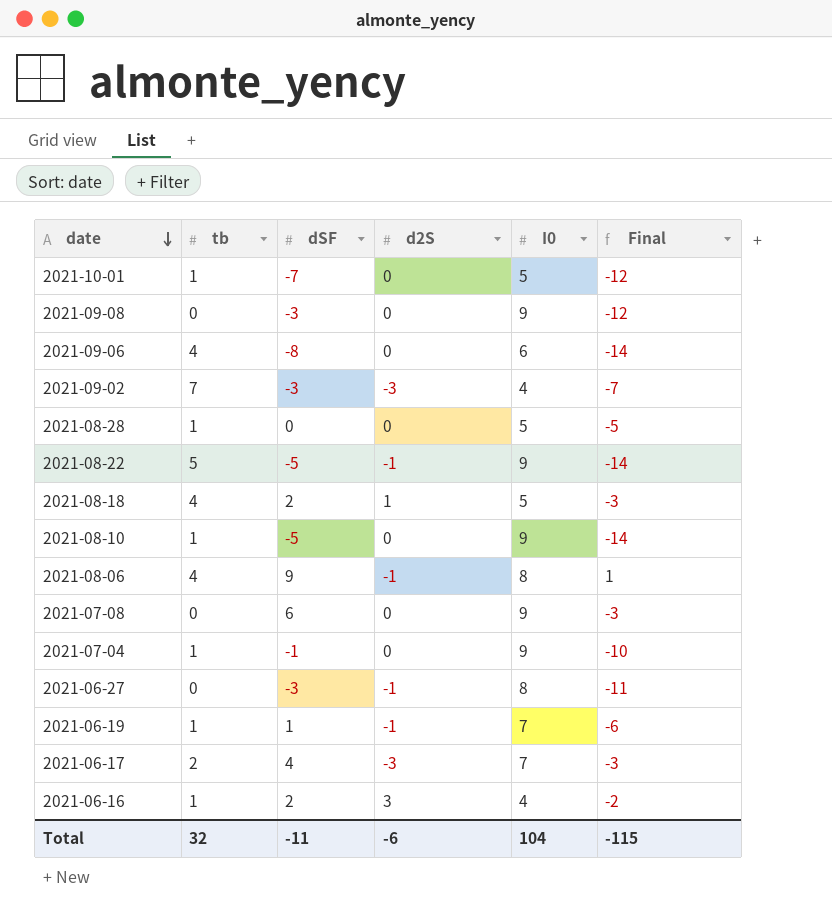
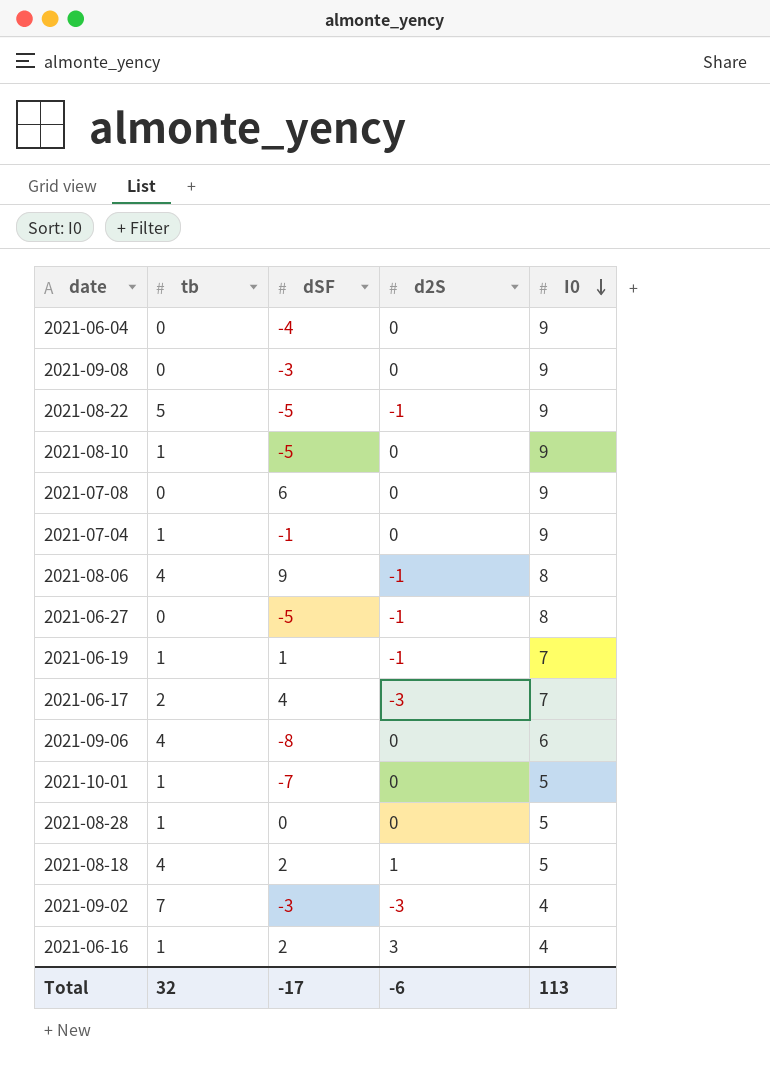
row order: date descending -> I0 descending
column Final | formula: [dSF] - [I0] -> none
row 2021-06-04: none -> 0 | -4 | 0 | 9
2021-06-27 | dSF: -3 -> -5
Total | dSF: -11 -> -17
Total | I0: 104 -> 113

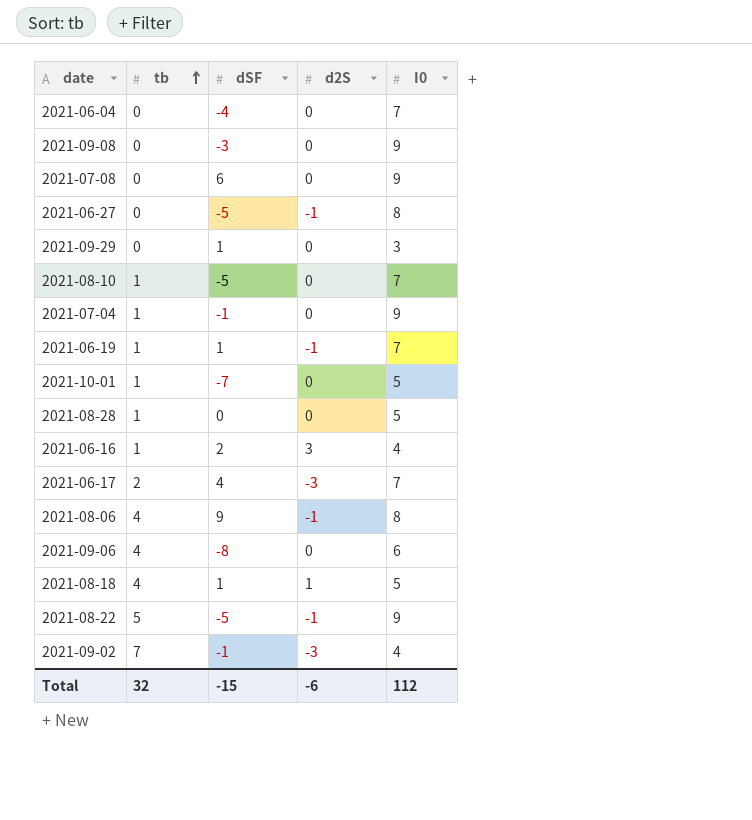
row order: I0 descending -> tb ascending
2021-06-04 | I0: 9 -> 7
row 2021-09-29: none -> 0 | 1 | 0 | 3
2021-08-10 | I0: 9 -> 7
2021-08-18 | dSF: 2 -> 1
2021-09-02 | dSF: -3 -> -1
Total | dSF: -17 -> -15
Total | I0: 113 -> 112

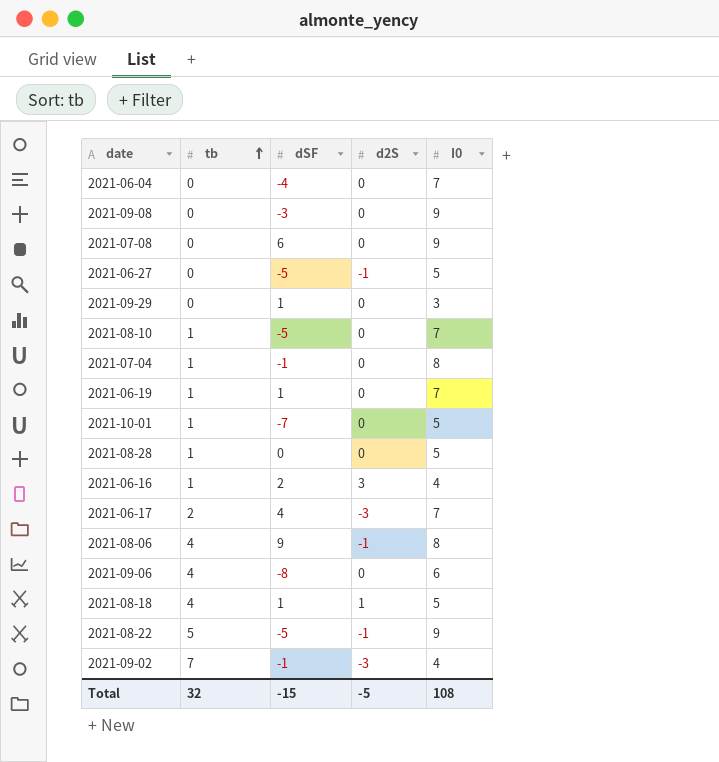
2021-06-27 | I0: 8 -> 5
2021-07-04 | I0: 9 -> 8
2021-06-19 | d2S: -1 -> 0
Total | d2S: -6 -> -5
Total | I0: 112 -> 108

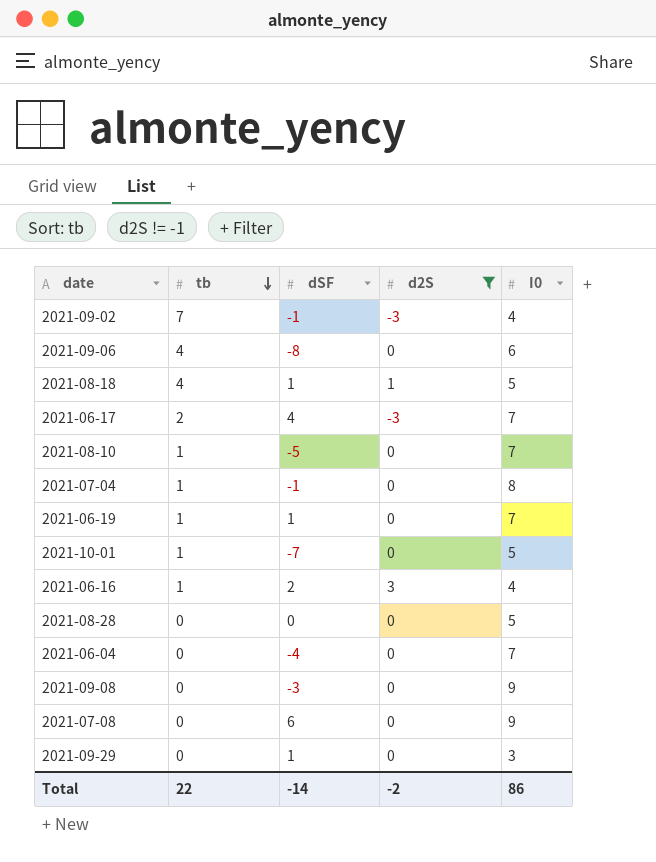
filter: none -> d2S != -1
row order: tb ascending -> tb descending
2021-08-28 | tb: 1 -> 0
Total | tb: 32 -> 22
Total | dSF: -15 -> -14
Total | d2S: -5 -> -2
Total | I0: 108 -> 86

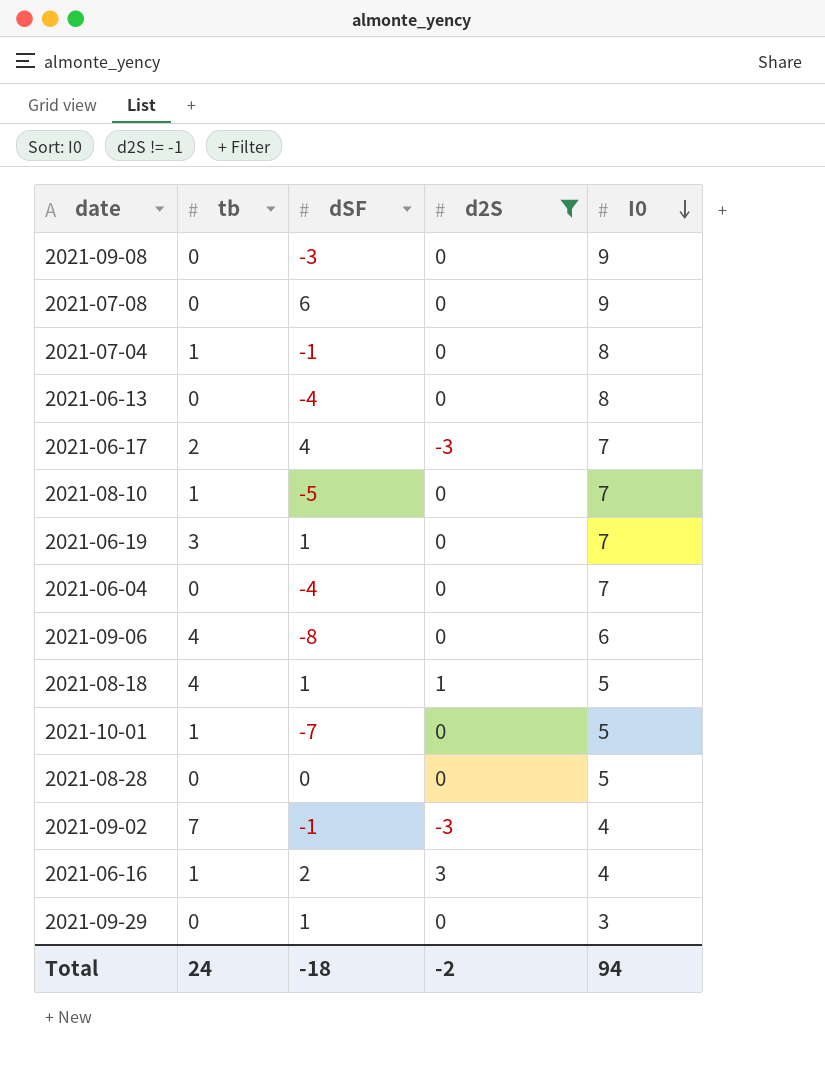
row order: tb descending -> I0 descending
row 2021-06-13: none -> 0 | -4 | 0 | 8
2021-06-19 | tb: 1 -> 3
Total | tb: 22 -> 24
Total | dSF: -14 -> -18
Total | I0: 86 -> 94

